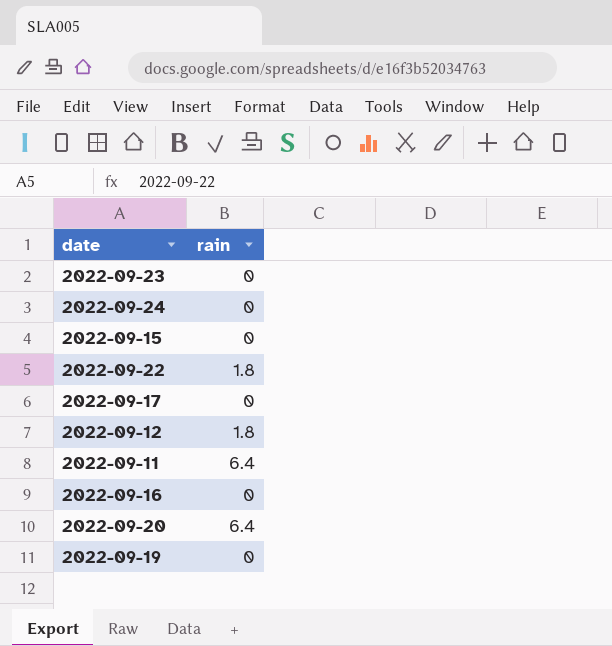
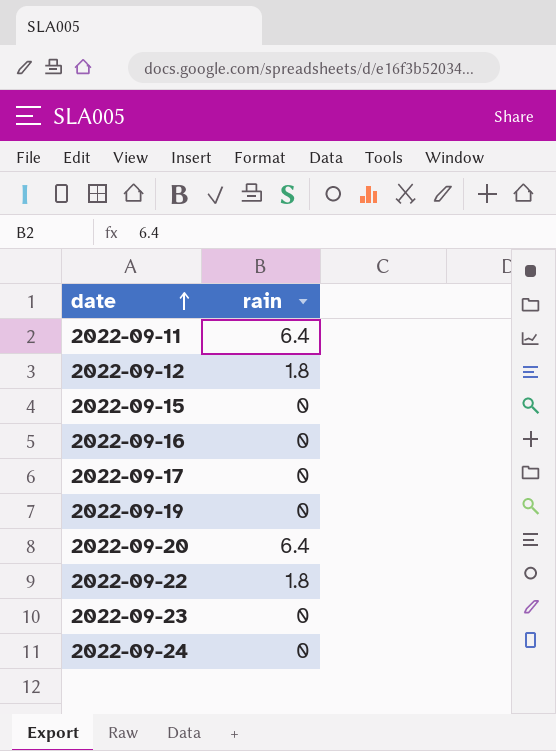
row order: none -> date ascending

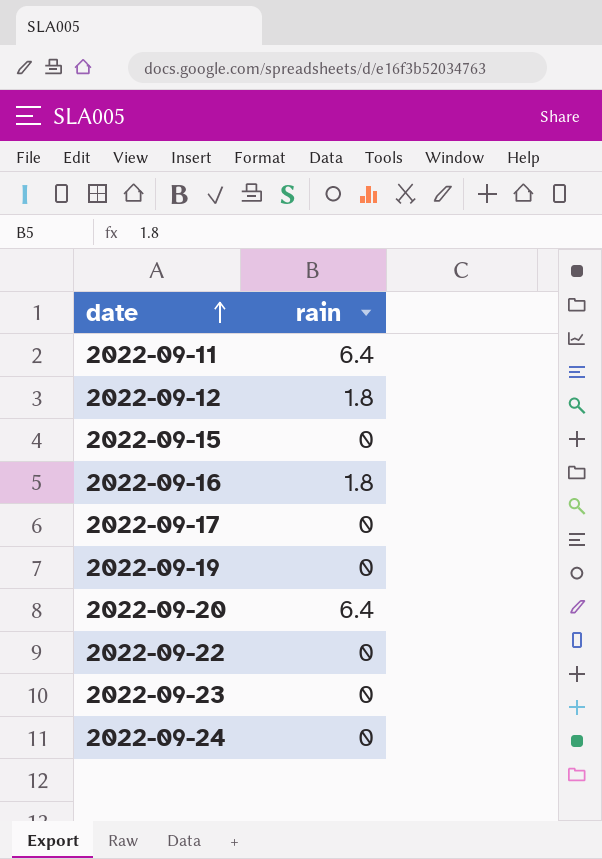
2022-09-16 | rain: 0 -> 1.8
2022-09-22 | rain: 1.8 -> 0

